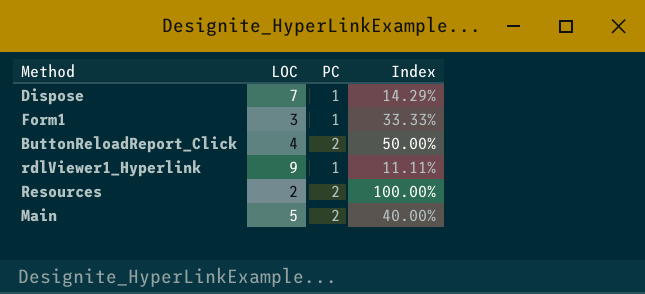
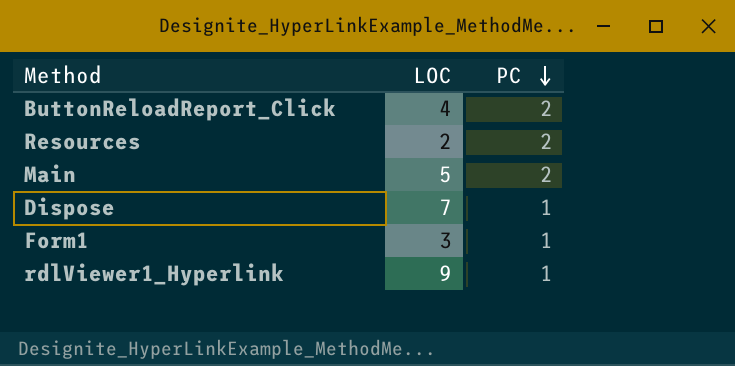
row order: none -> PC descending
column Index | formula: [PC] / [LOC] -> none

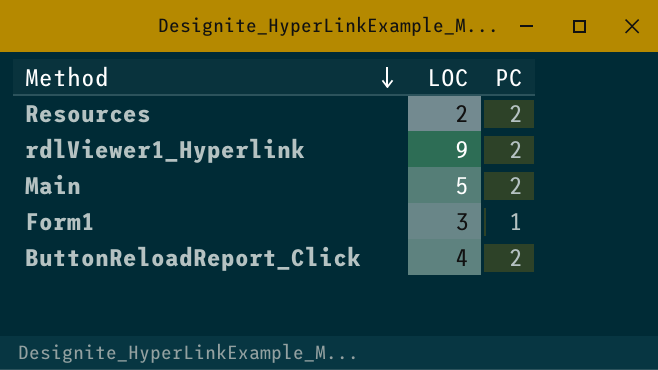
row order: PC descending -> Method descending
row Dispose: 7 | 1 -> none
rdlViewer1_Hyperlink | PC: 1 -> 2

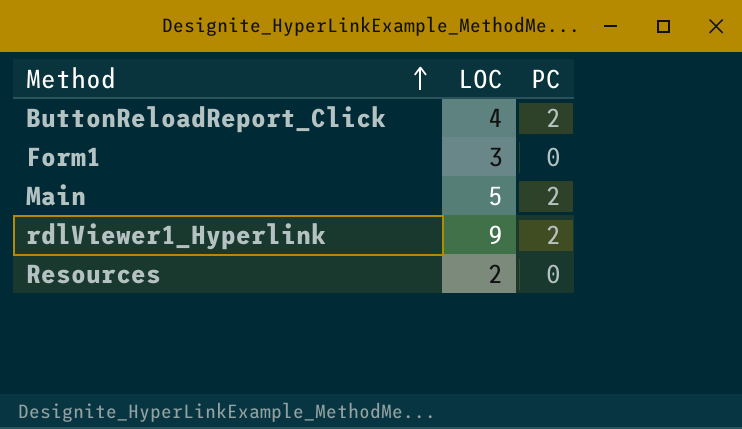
row order: Method descending -> Method ascending
Form1 | PC: 1 -> 0
Resources | PC: 2 -> 0

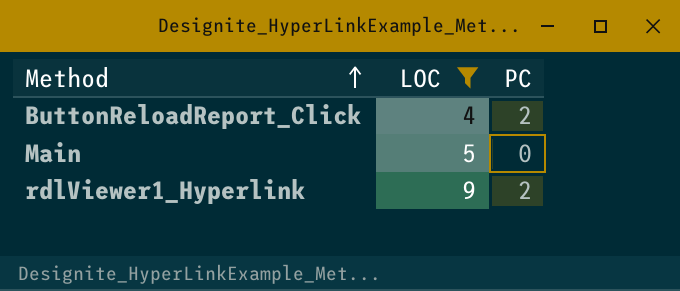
filter: none -> LOC >= 4
Main | PC: 2 -> 0

